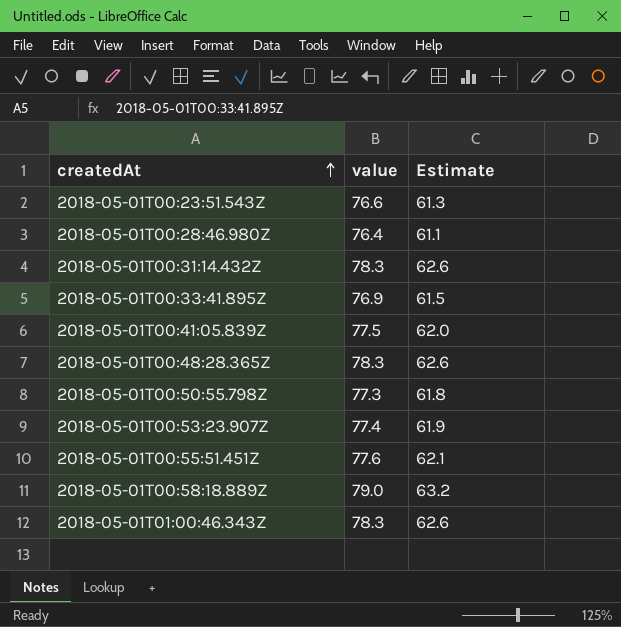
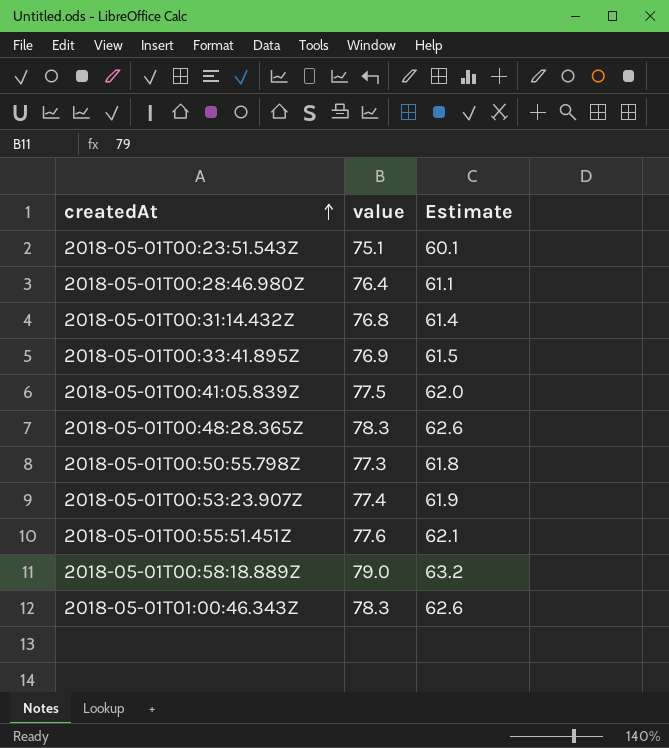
2018-05-01T00:23:51.543Z | value: 76.6 -> 75.1
2018-05-01T00:23:51.543Z | Estimate: 61.3 -> 60.1
2018-05-01T00:31:14.432Z | value: 78.3 -> 76.8
2018-05-01T00:31:14.432Z | Estimate: 62.6 -> 61.4

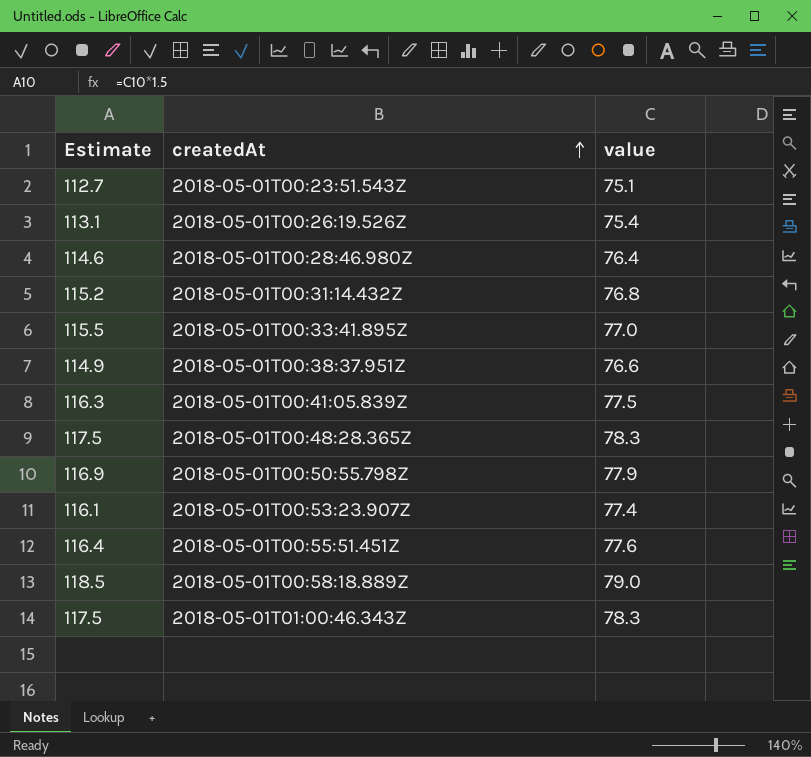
column Estimate | formula: [value] * 0.8 -> [value] * 1.5
column Estimate | position: 3 -> 1
row 2018-05-01T00:26:19.526Z: none -> 113.1 | 75.4
2018-05-01T00:33:41.895Z | value: 76.9 -> 77.0
row 2018-05-01T00:38:37.951Z: none -> 114.9 | 76.6
2018-05-01T00:50:55.798Z | value: 77.3 -> 77.9

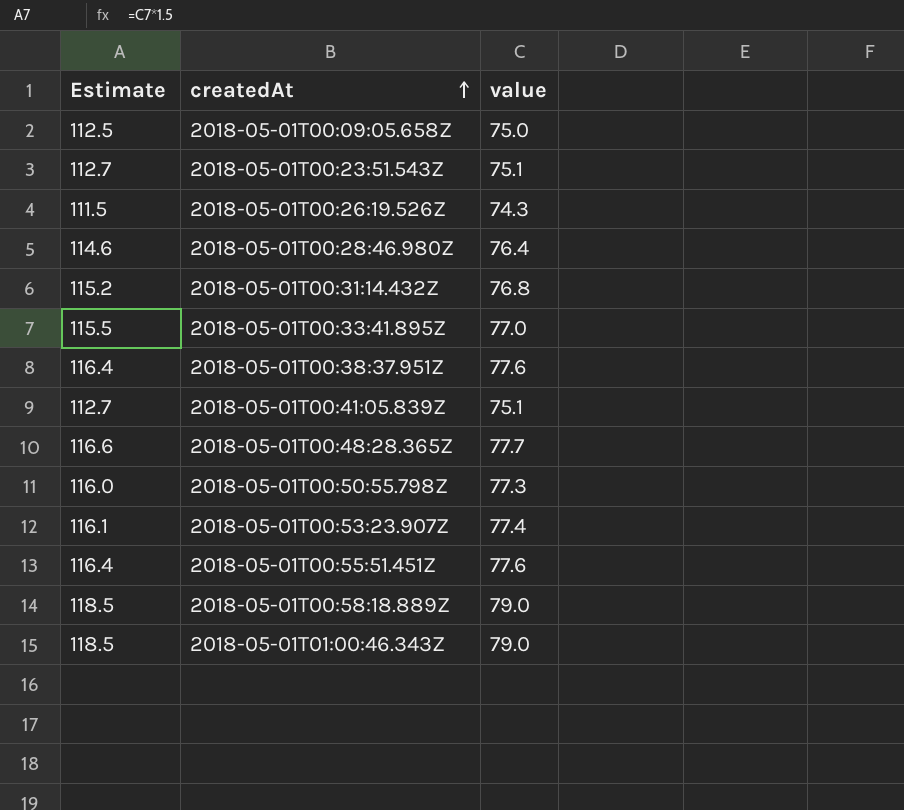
row 2018-05-01T00:09:05.658Z: none -> 112.5 | 75.0
2018-05-01T00:26:19.526Z | Estimate: 113.1 -> 111.5
2018-05-01T00:26:19.526Z | value: 75.4 -> 74.3
2018-05-01T00:38:37.951Z | Estimate: 114.9 -> 116.4
2018-05-01T00:38:37.951Z | value: 76.6 -> 77.6
2018-05-01T00:41:05.839Z | Estimate: 116.3 -> 112.7
2018-05-01T00:41:05.839Z | value: 77.5 -> 75.1
2018-05-01T00:48:28.365Z | Estimate: 117.5 -> 116.6
2018-05-01T00:48:28.365Z | value: 78.3 -> 77.7
2018-05-01T00:50:55.798Z | Estimate: 116.9 -> 116.0
2018-05-01T00:50:55.798Z | value: 77.9 -> 77.3
2018-05-01T01:00:46.343Z | Estimate: 117.5 -> 118.5
2018-05-01T01:00:46.343Z | value: 78.3 -> 79.0

